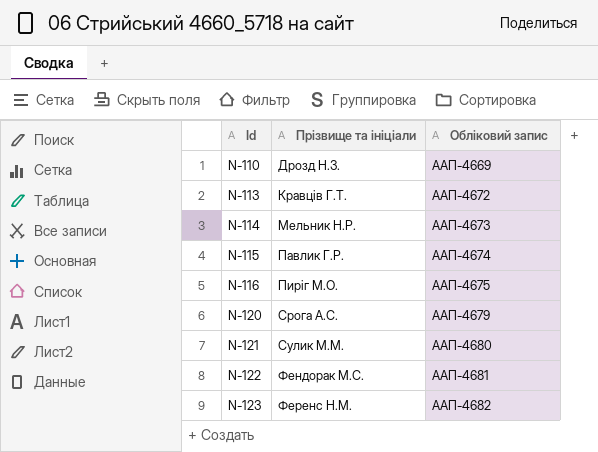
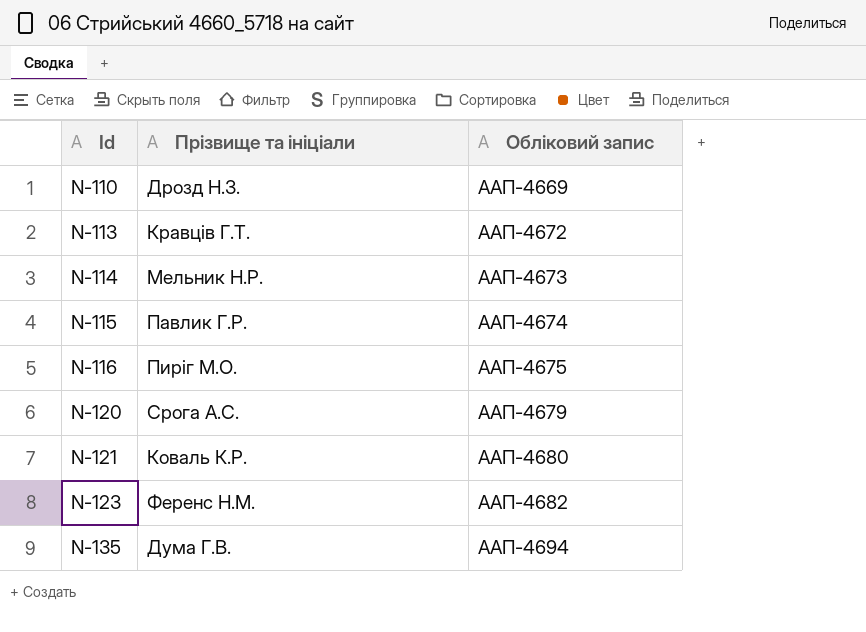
row N-122: Фендорак М.С. | ААП-4681 -> none
N-121 | Прізвище та ініціали: Сулик М.М. -> Коваль К.Р.
row N-135: none -> Дума Г.В. | ААП-4694

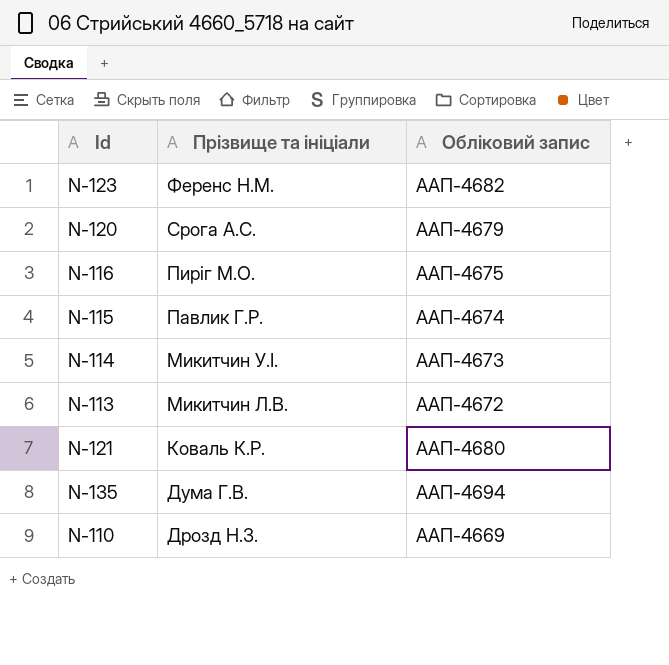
row order: Id ascending -> Прізвище та ініціали descending
N-114 | Прізвище та ініціали: Мельник Н.Р. -> Микитчин У.І.
N-113 | Прізвище та ініціали: Кравців Г.Т. -> Микитчин Л.В.

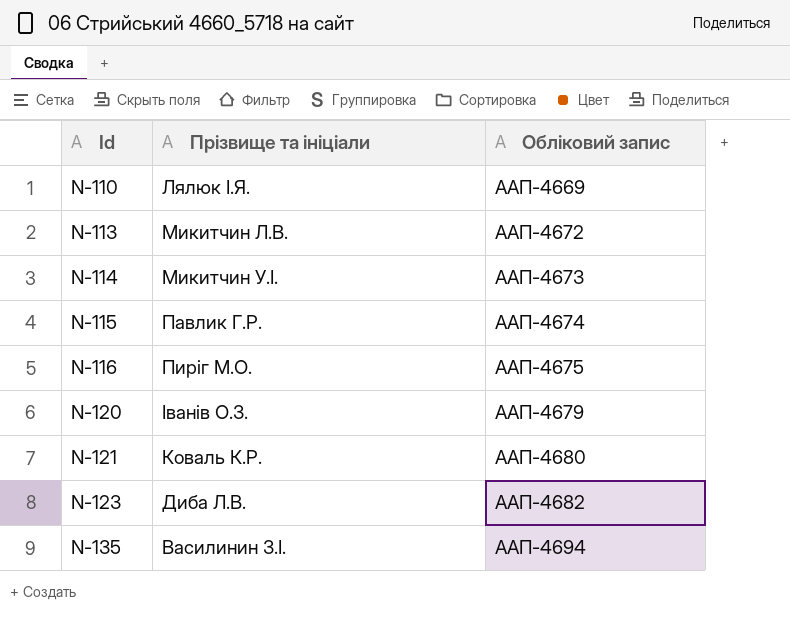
row order: Прізвище та ініціали descending -> Id ascending
N-110 | Прізвище та ініціали: Дрозд Н.З. -> Лялюк І.Я.
N-120 | Прізвище та ініціали: Срога А.С. -> Іванів О.З.
N-123 | Прізвище та ініціали: Ференс Н.М. -> Диба Л.В.
N-135 | Прізвище та ініціали: Дума Г.В. -> Василинин З.І.

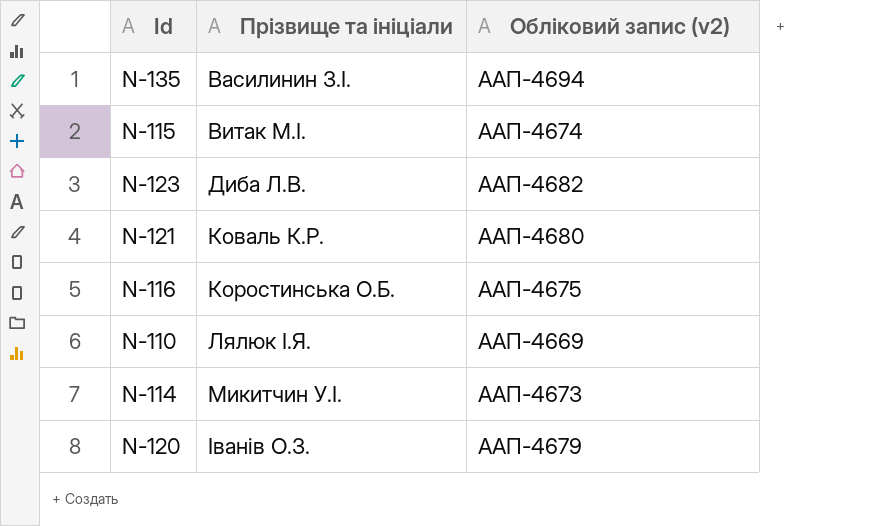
row order: Id ascending -> Прізвище та ініціали ascending
column name: Обліковий запис -> Обліковий запис (v2)
row N-113: Микитчин Л.В. | ААП-4672 -> none
N-115 | Прізвище та ініціали: Павлик Г.Р. -> Витак М.І.
N-116 | Прізвище та ініціали: Пиріг М.О. -> Коростинська О.Б.

